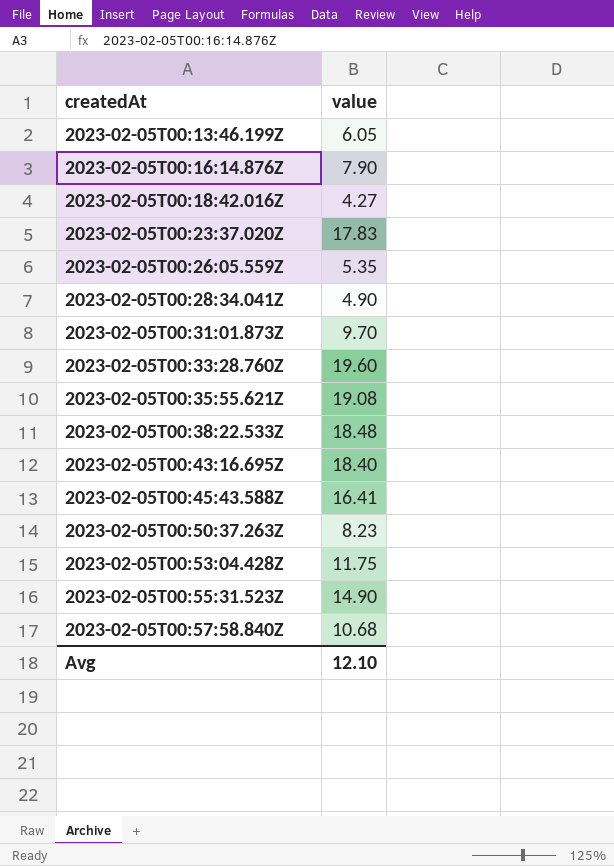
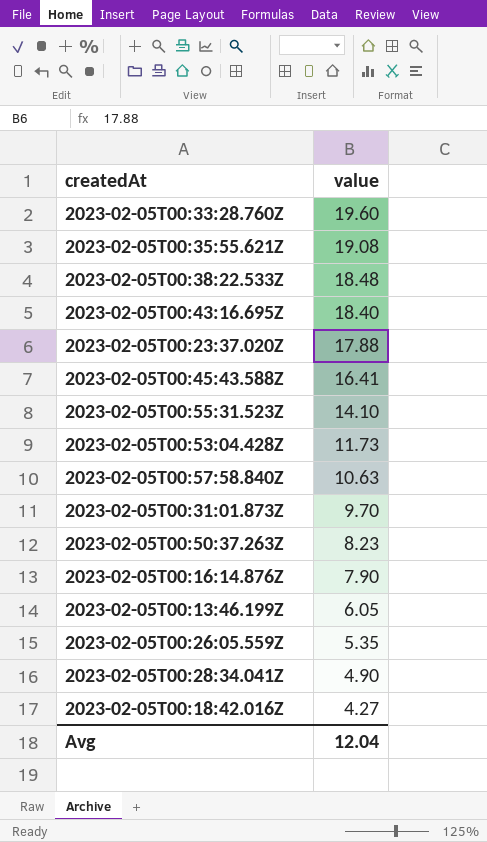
row order: createdAt ascending -> value descending
2023-02-05T00:23:37.020Z | value: 17.83 -> 17.88
2023-02-05T00:55:31.523Z | value: 14.90 -> 14.10
2023-02-05T00:53:04.428Z | value: 11.75 -> 11.73
2023-02-05T00:57:58.840Z | value: 10.68 -> 10.63
Avg | value: 12.10 -> 12.04

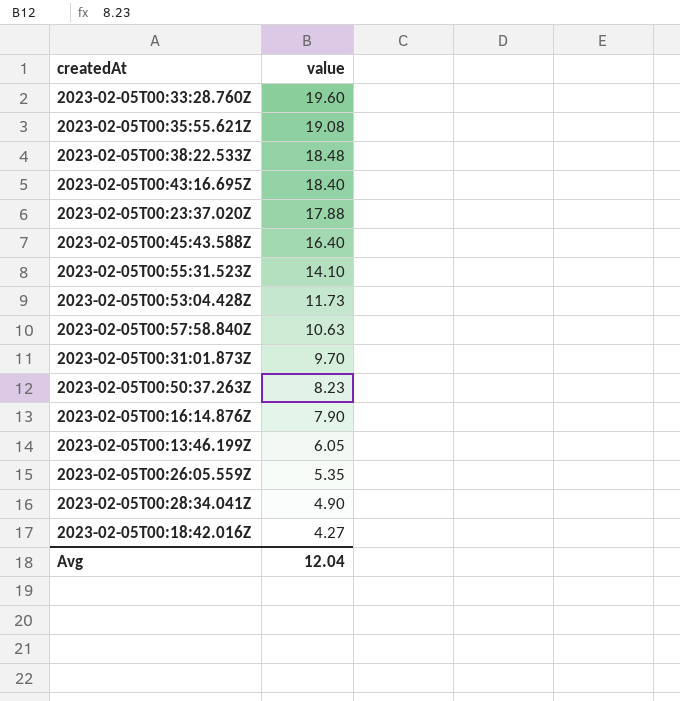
2023-02-05T00:45:43.588Z | value: 16.41 -> 16.40

